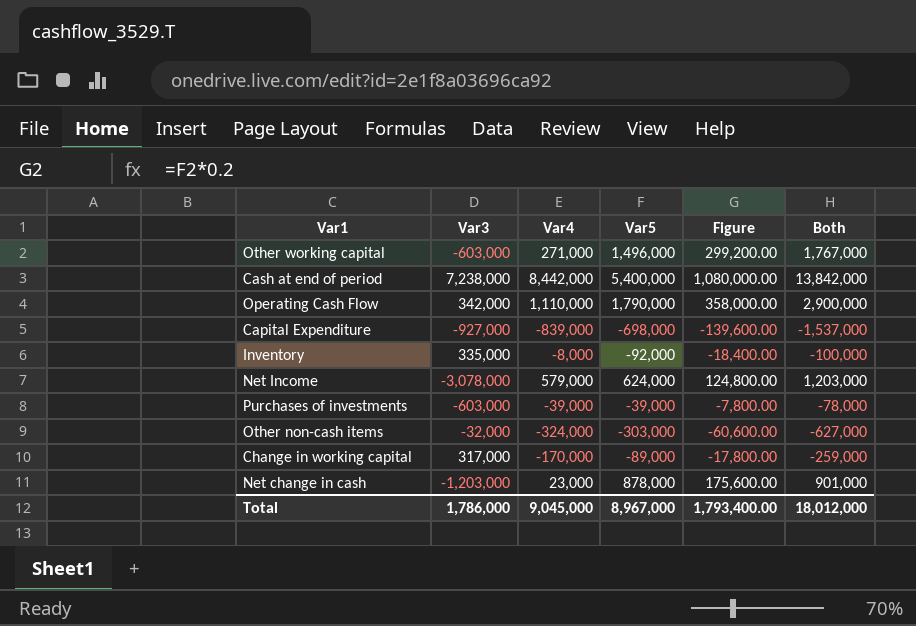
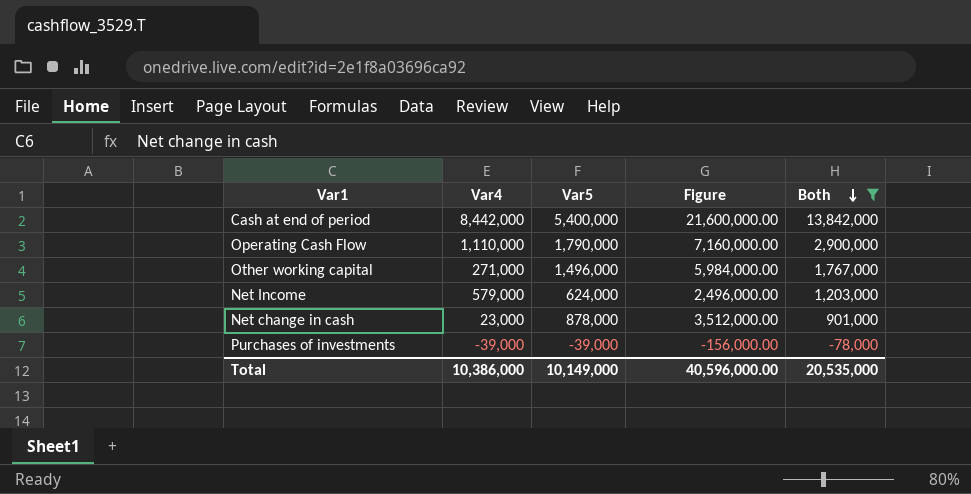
filter: none -> Both >= -78,000
row order: none -> Both descending
column Var3 | position: 2 -> none
column Figure | formula: [Var5] * 0.2 -> [Var5] * 4
Total | Var4: 9,045,000 -> 10,386,000
Total | Var5: 8,967,000 -> 10,149,000
Total | Figure: 1,793,400.00 -> 40,596,000.00
Total | Both: 18,012,000 -> 20,535,000

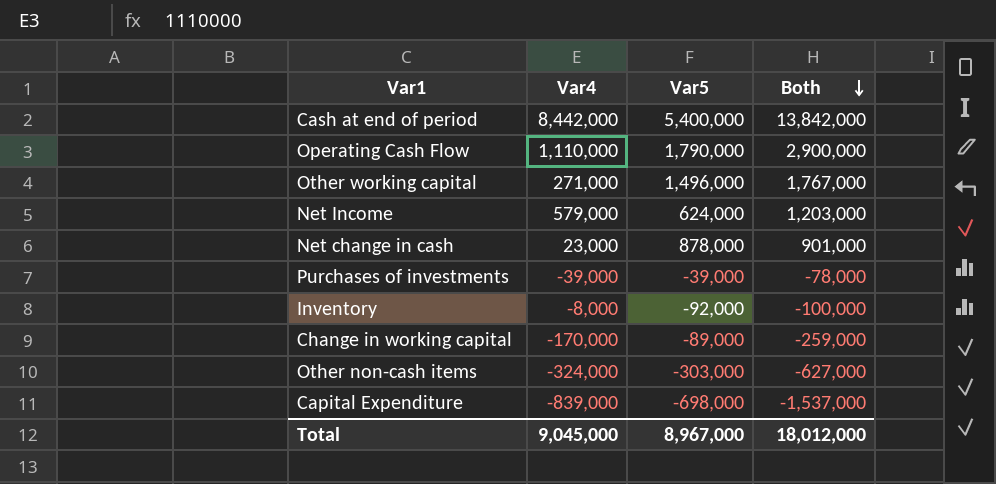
filter: Both >= -78,000 -> none
column Figure | formula: [Var5] * 4 -> none
Total | Var4: 10,386,000 -> 9,045,000
Total | Var5: 10,149,000 -> 8,967,000
Total | Both: 20,535,000 -> 18,012,000

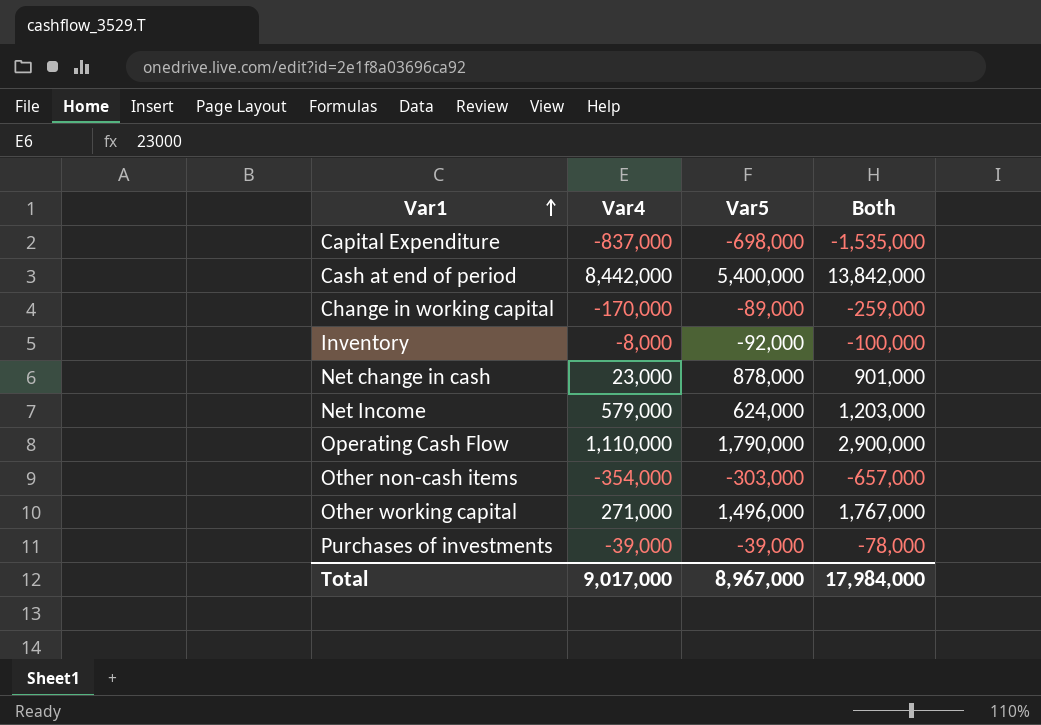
row order: Both descending -> Var1 ascending
Capital Expenditure | Var4: -839,000 -> -837,000
Capital Expenditure | Both: -1,537,000 -> -1,535,000
Other non-cash items | Var4: -324,000 -> -354,000
Other non-cash items | Both: -627,000 -> -657,000
Total | Var4: 9,045,000 -> 9,017,000
Total | Both: 18,012,000 -> 17,984,000

